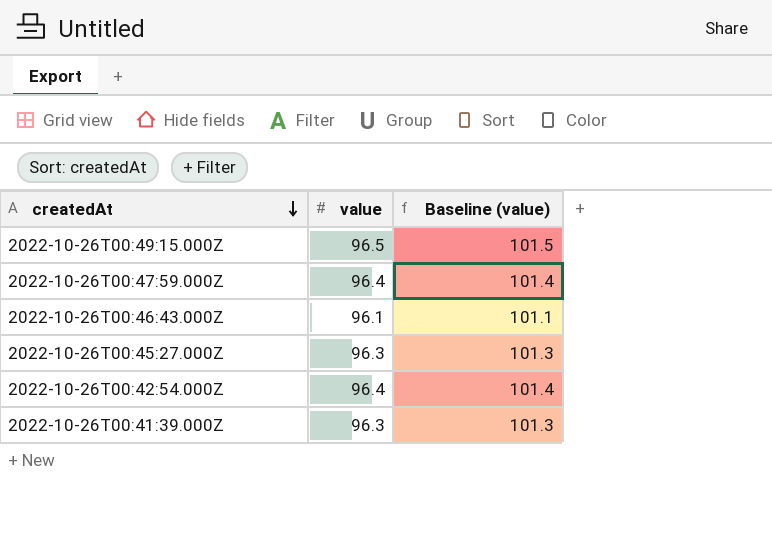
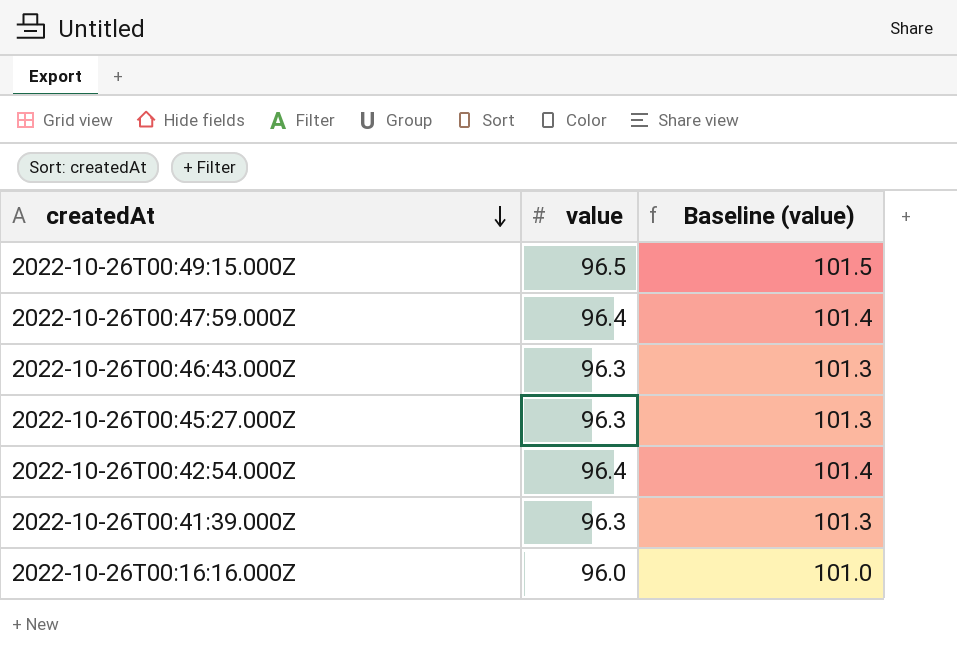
2022-10-26T00:46:43.000Z | value: 96.1 -> 96.3
2022-10-26T00:46:43.000Z | Baseline (value): 101.1 -> 101.3
row 2022-10-26T00:16:16.000Z: none -> 96.0 | 101.0

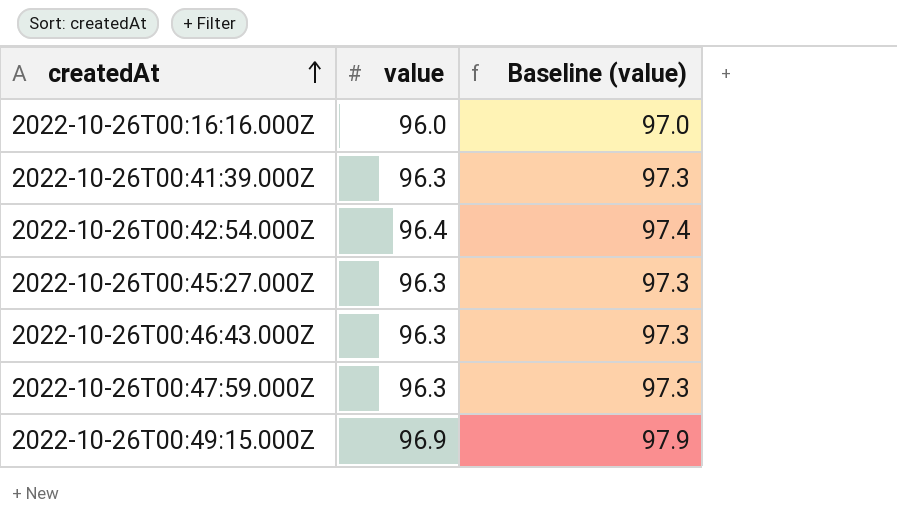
row order: createdAt descending -> createdAt ascending
column Baseline (value) | formula: [value] + 5 -> [value] + 1
2022-10-26T00:47:59.000Z | value: 96.4 -> 96.3
2022-10-26T00:49:15.000Z | value: 96.5 -> 96.9

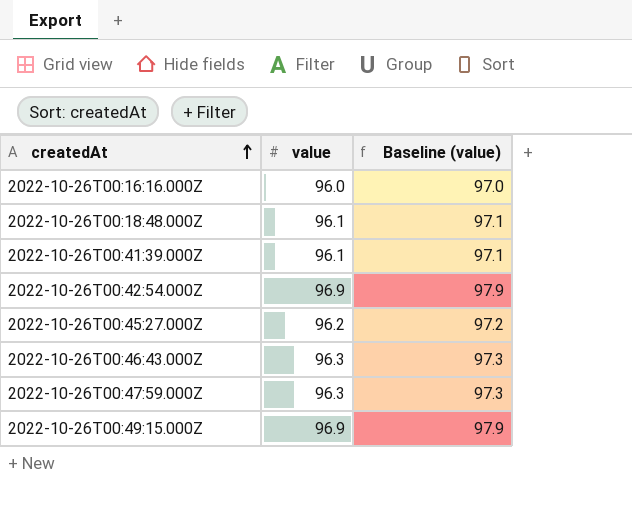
row 2022-10-26T00:18:48.000Z: none -> 96.1 | 97.1
2022-10-26T00:41:39.000Z | value: 96.3 -> 96.1
2022-10-26T00:41:39.000Z | Baseline (value): 97.3 -> 97.1
2022-10-26T00:42:54.000Z | value: 96.4 -> 96.9
2022-10-26T00:42:54.000Z | Baseline (value): 97.4 -> 97.9
2022-10-26T00:45:27.000Z | value: 96.3 -> 96.2
2022-10-26T00:45:27.000Z | Baseline (value): 97.3 -> 97.2

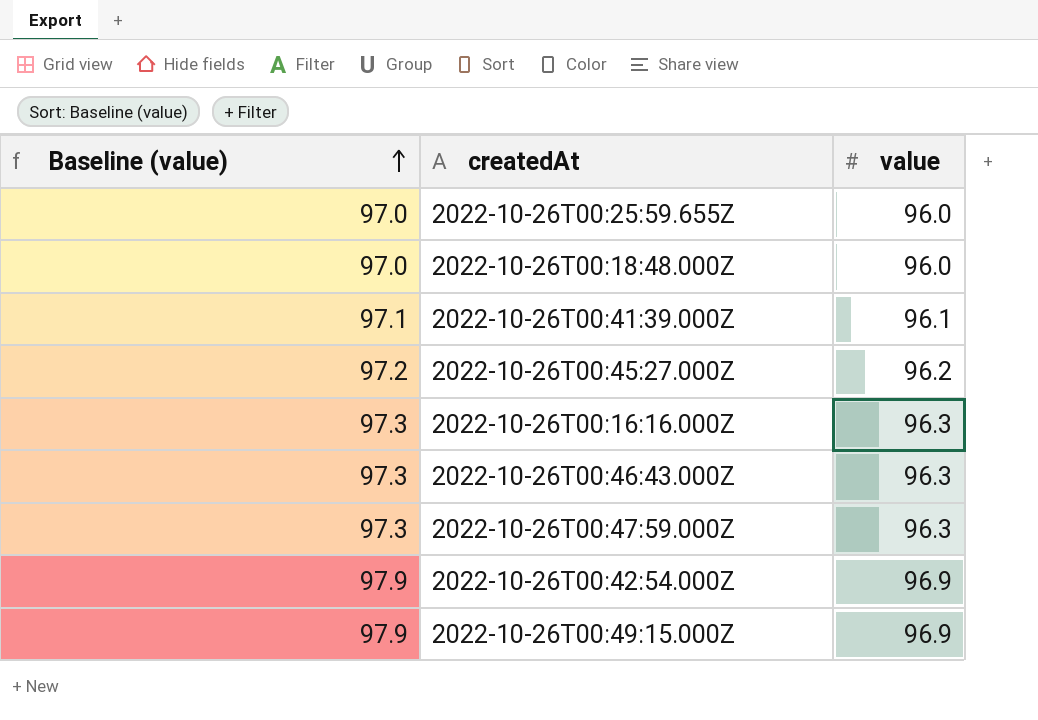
row order: createdAt ascending -> Baseline (value) ascending
column Baseline (value) | position: 3 -> 1
row 2022-10-26T00:25:59.655Z: none -> 97.0 | 96.0
2022-10-26T00:18:48.000Z | Baseline (value): 97.1 -> 97.0
2022-10-26T00:18:48.000Z | value: 96.1 -> 96.0
2022-10-26T00:16:16.000Z | Baseline (value): 97.0 -> 97.3
2022-10-26T00:16:16.000Z | value: 96.0 -> 96.3

